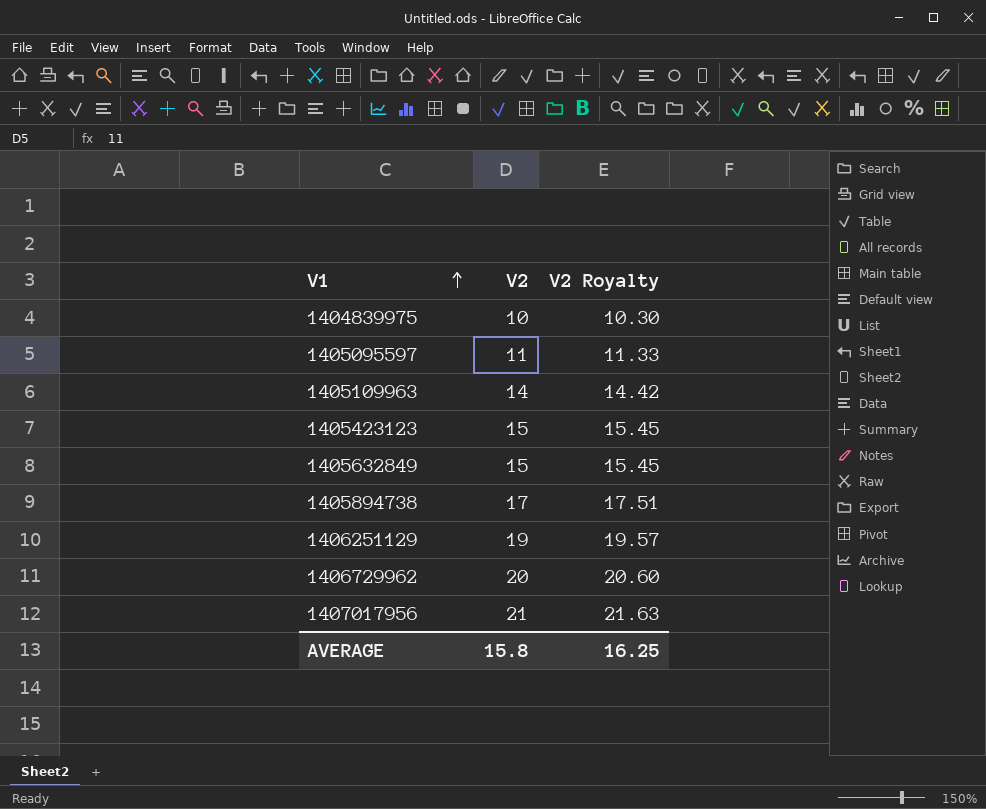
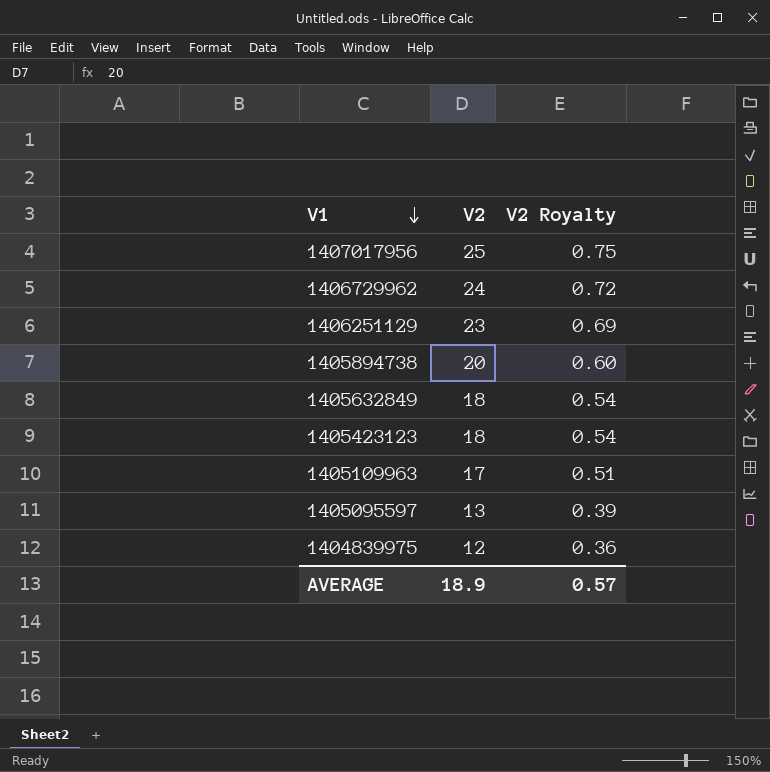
row order: V1 ascending -> V1 descending
column V2 Royalty | formula: [V2] * 1.03 -> [V2] * 0.03
1407017956 | V2: 21 -> 25
1406729962 | V2: 20 -> 24
1406251129 | V2: 19 -> 23
1405894738 | V2: 17 -> 20
1405632849 | V2: 15 -> 18
1405423123 | V2: 15 -> 18
1405109963 | V2: 14 -> 17
1405095597 | V2: 11 -> 13
1404839975 | V2: 10 -> 12
AVERAGE | V2: 15.8 -> 18.9
AVERAGE | V2 Royalty: 16.25 -> 0.57

